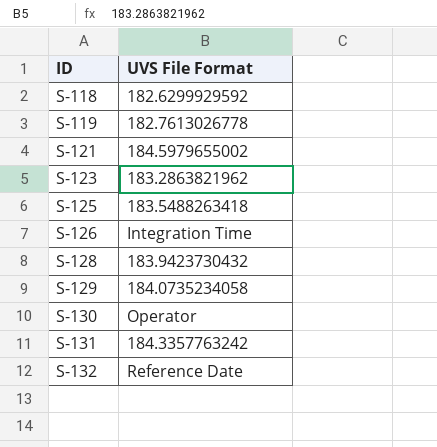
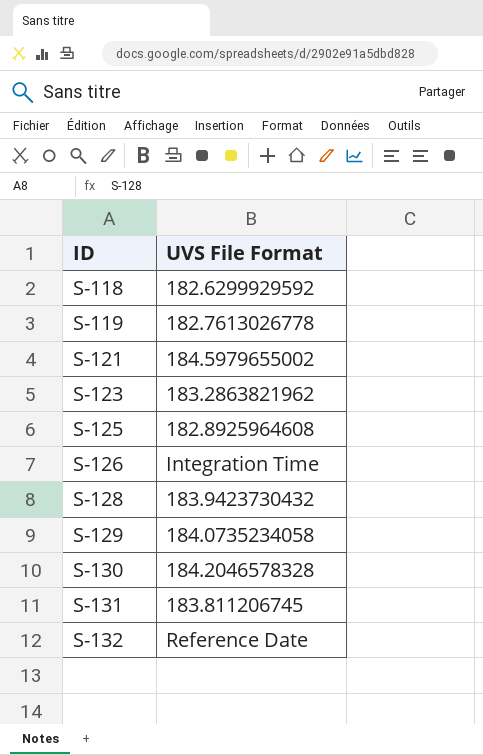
S-125 | UVS File Format: 183.5488263418 -> 182.8925964608
S-130 | UVS File Format: Operator -> 184.2046578328
S-131 | UVS File Format: 184.3357763242 -> 183.811206745

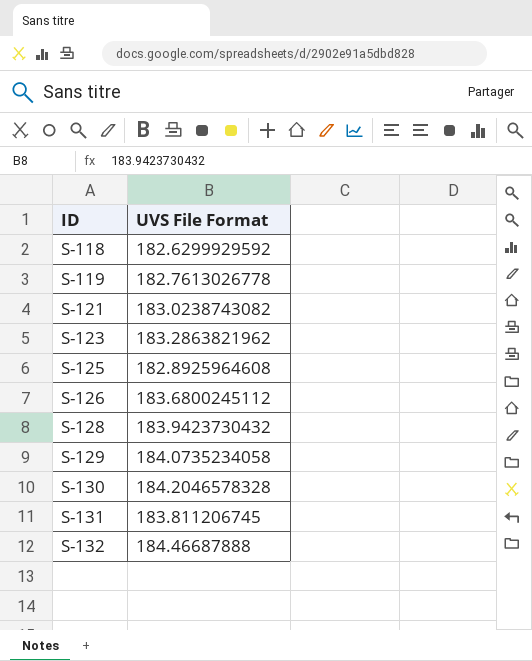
S-121 | UVS File Format: 184.5979655002 -> 183.0238743082
S-126 | UVS File Format: Integration Time -> 183.6800245112
S-132 | UVS File Format: Reference Date -> 184.46687888

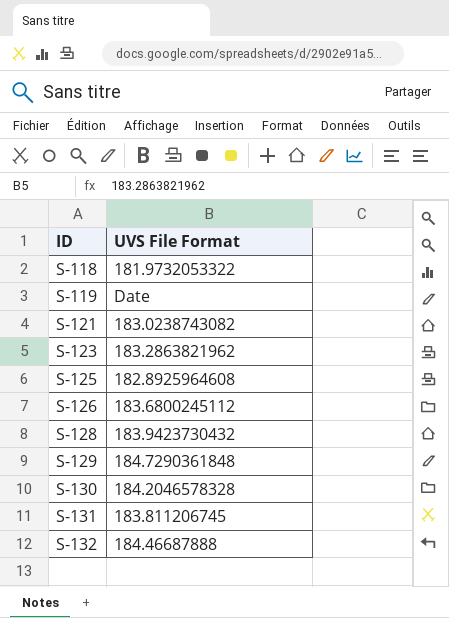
S-118 | UVS File Format: 182.6299929592 -> 181.9732053322
S-119 | UVS File Format: 182.7613026778 -> Date
S-129 | UVS File Format: 184.0735234058 -> 184.7290361848

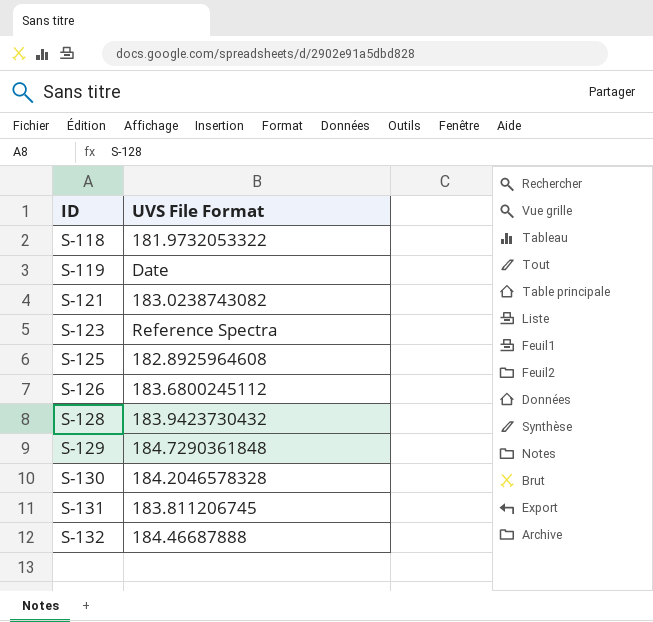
S-123 | UVS File Format: 183.2863821962 -> Reference Spectra

